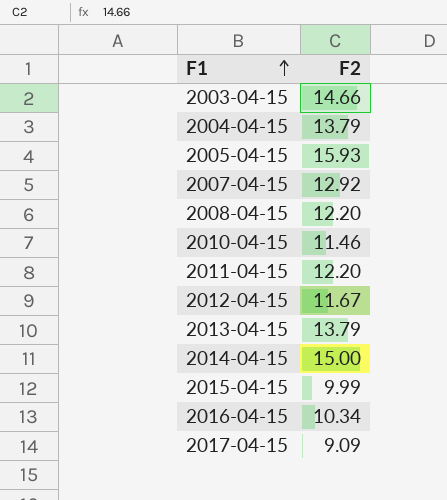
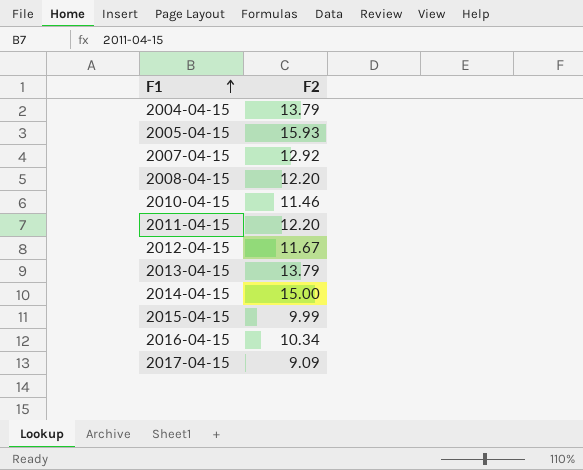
row 2003-04-15: 14.66 -> none

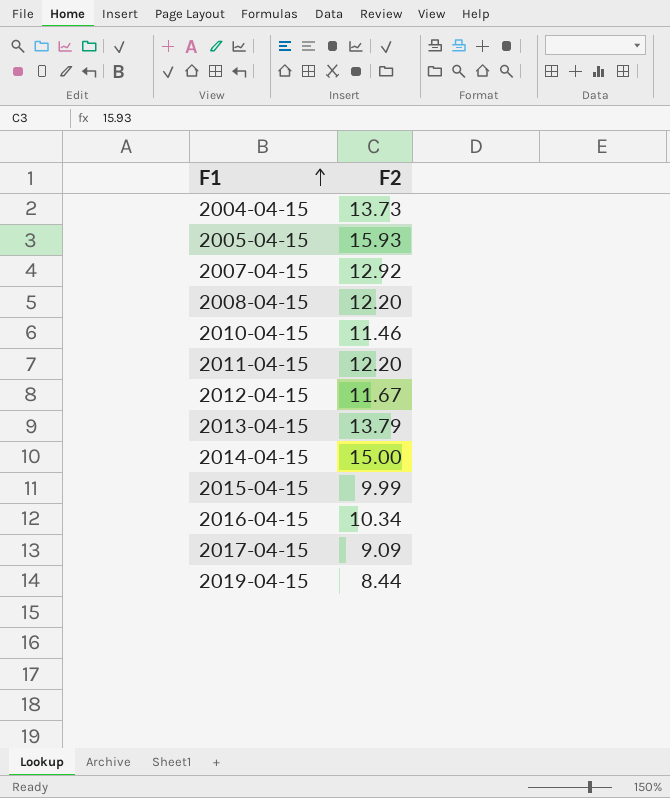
2004-04-15 | F2: 13.79 -> 13.73
row 2019-04-15: none -> 8.44

